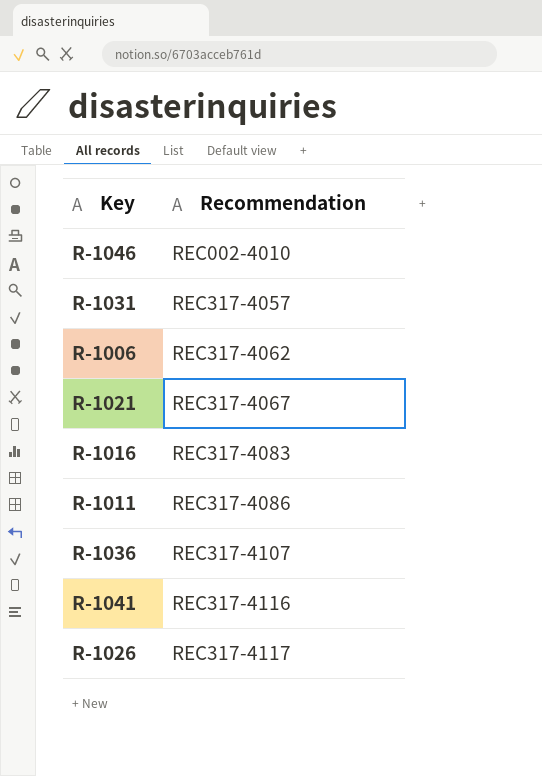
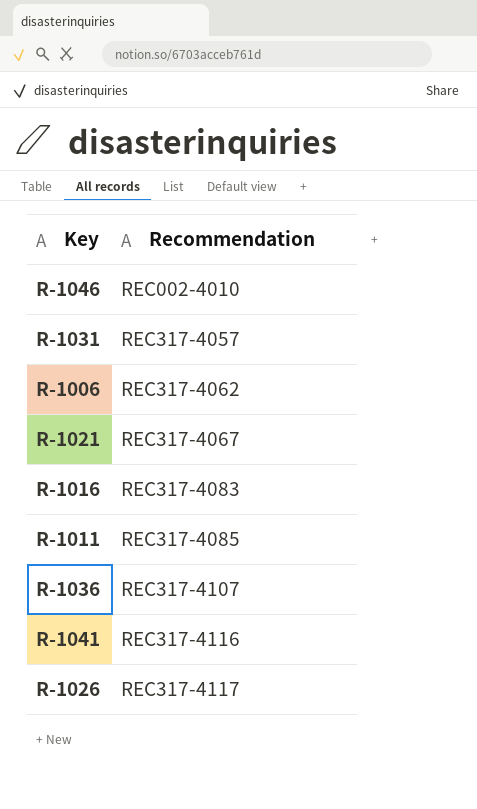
R-1011 | Recommendation: REC317-4086 -> REC317-4085

